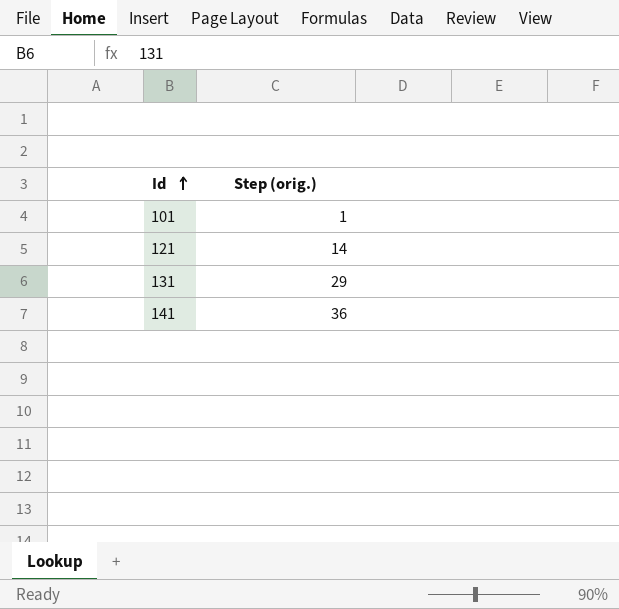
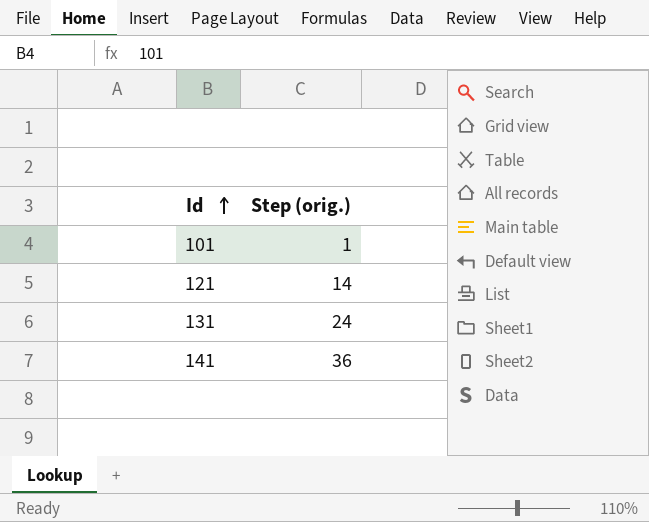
131 | Step (orig.): 29 -> 24

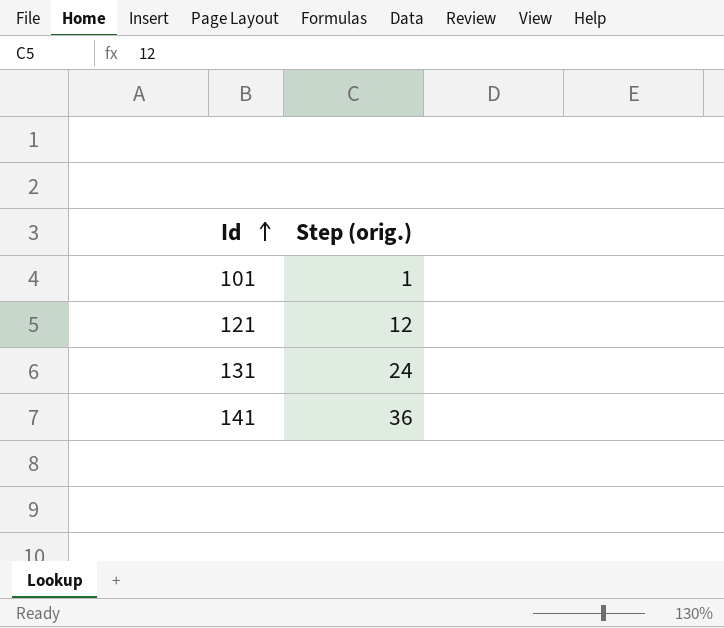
121 | Step (orig.): 14 -> 12

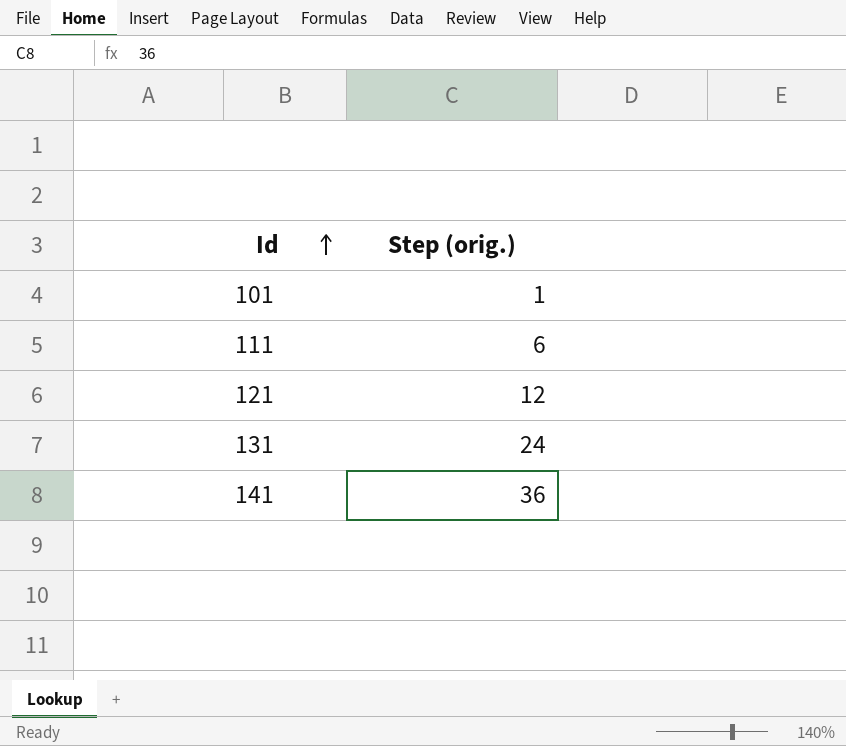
row 111: none -> 6

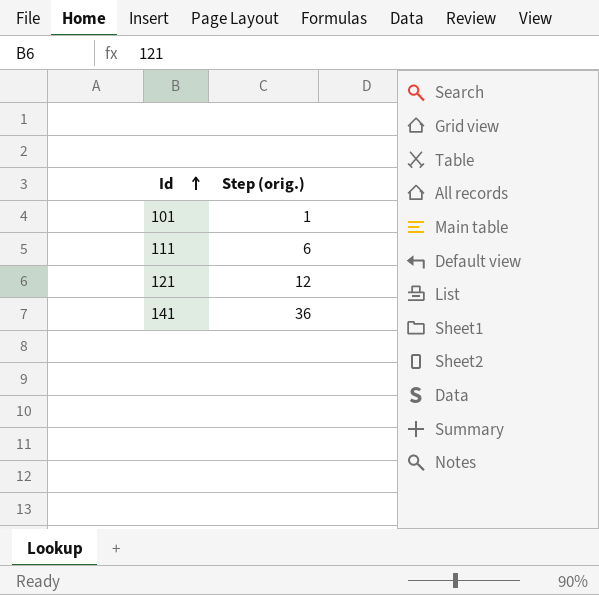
row 131: 24 -> none

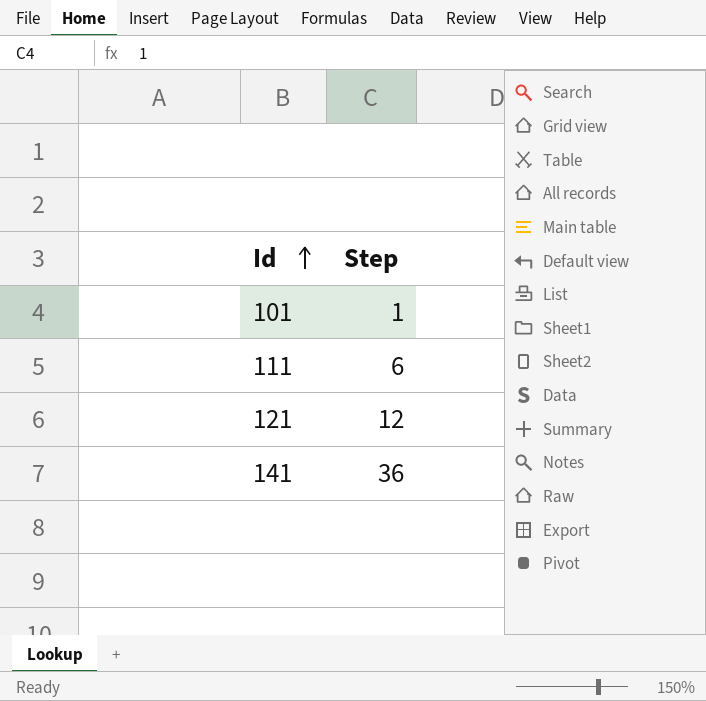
column name: Step (orig.) -> Step

